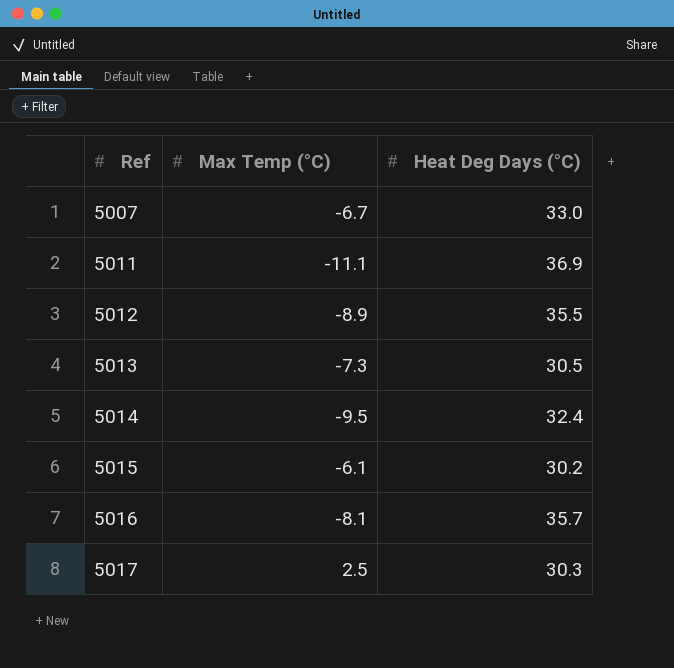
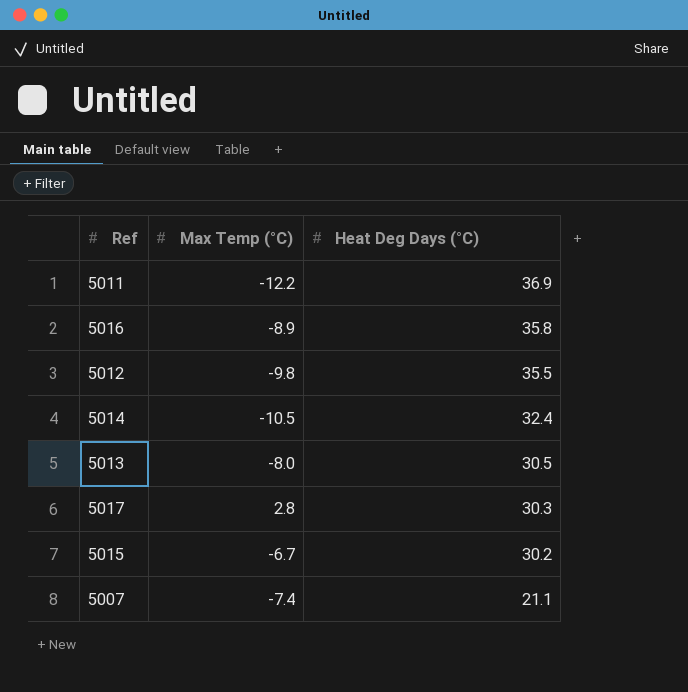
row order: Ref ascending -> Heat Deg Days (°C) descending
5011 | Max Temp (°C): -11.1 -> -12.2
5016 | Max Temp (°C): -8.1 -> -8.9
5016 | Heat Deg Days (°C): 35.7 -> 35.8
5012 | Max Temp (°C): -8.9 -> -9.8
5014 | Max Temp (°C): -9.5 -> -10.5
5013 | Max Temp (°C): -7.3 -> -8.0
5017 | Max Temp (°C): 2.5 -> 2.8
5015 | Max Temp (°C): -6.1 -> -6.7
5007 | Max Temp (°C): -6.7 -> -7.4
5007 | Heat Deg Days (°C): 33.0 -> 21.1

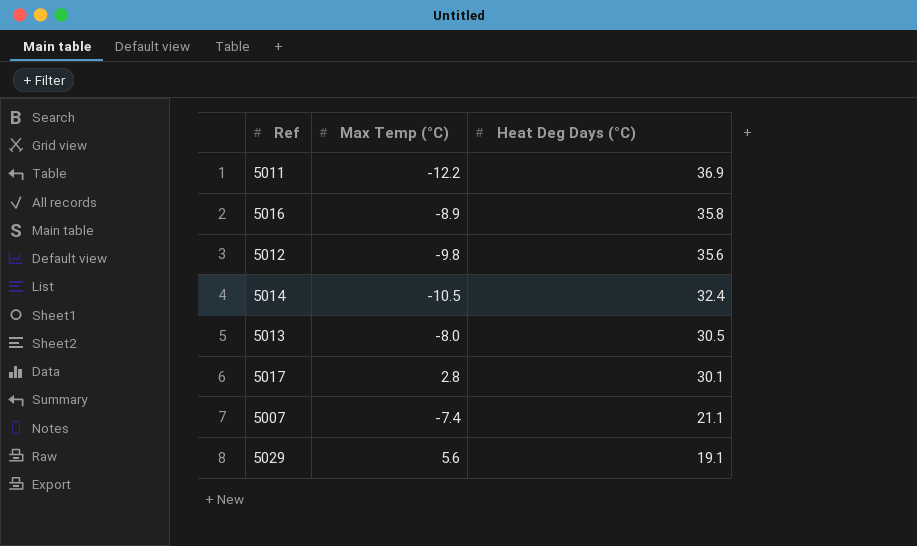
row 5015: -6.7 | 30.2 -> none
5012 | Heat Deg Days (°C): 35.5 -> 35.6
5017 | Heat Deg Days (°C): 30.3 -> 30.1
row 5029: none -> 5.6 | 19.1

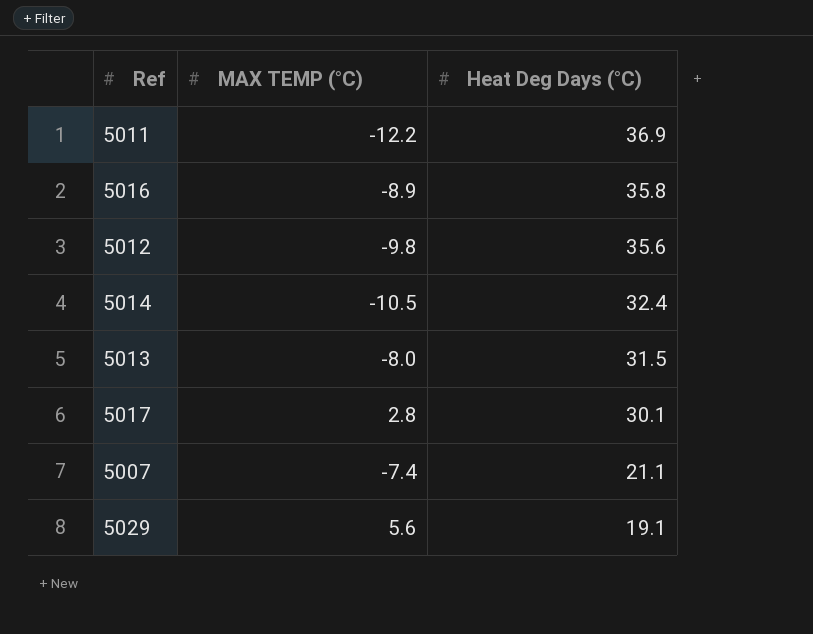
column name: Max Temp (°C) -> MAX TEMP (°C)
5013 | Heat Deg Days (°C): 30.5 -> 31.5

